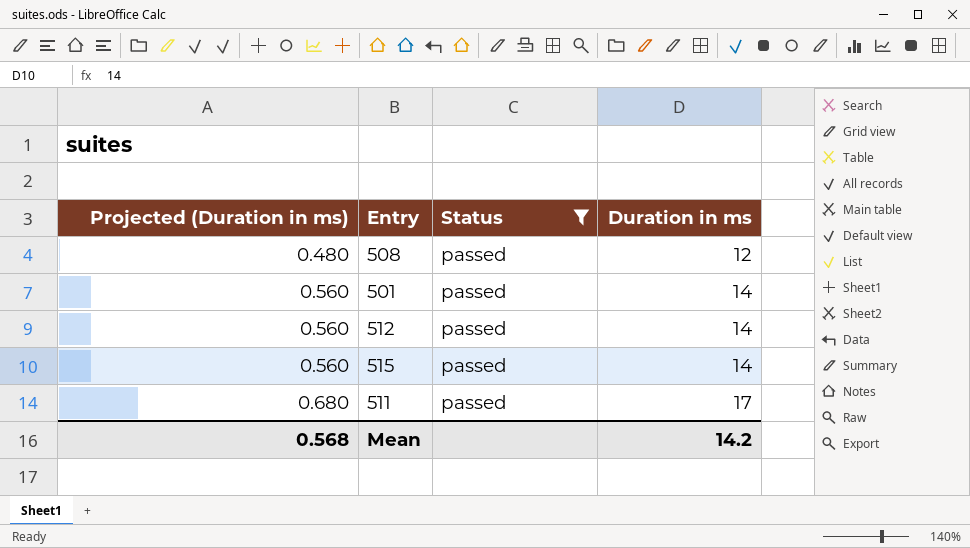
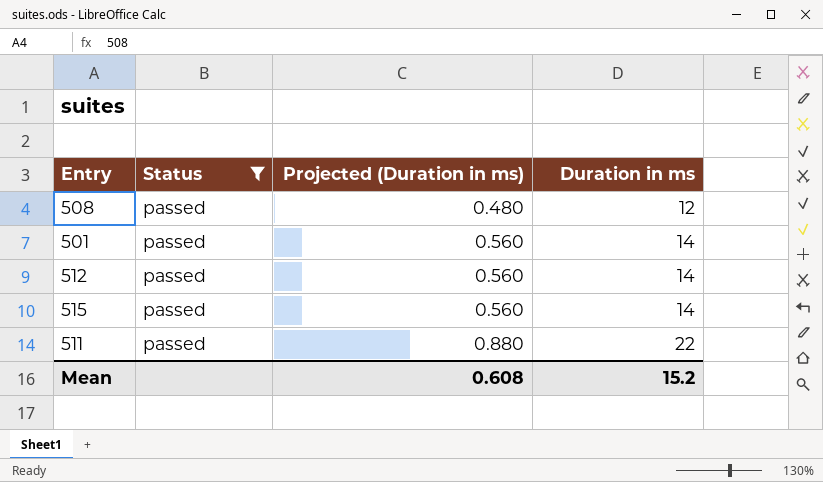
column Projected (Duration in ms) | position: 1 -> 3
511 | Projected (Duration in ms): 0.680 -> 0.880
511 | Duration in ms: 17 -> 22
Mean | Projected (Duration in ms): 0.568 -> 0.608
Mean | Duration in ms: 14.2 -> 15.2

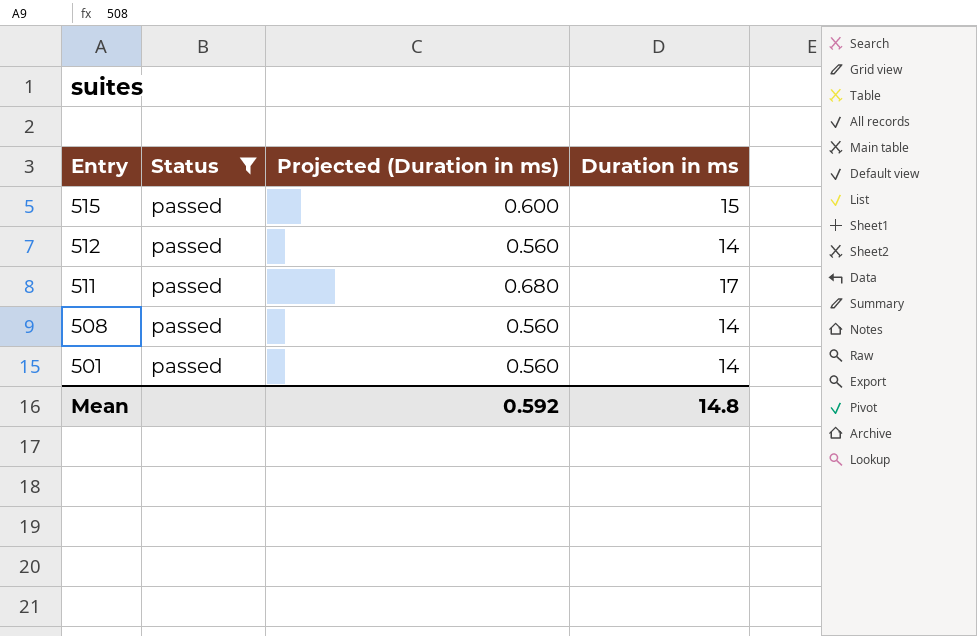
row order: Projected (Duration in ms) ascending -> Entry descending
515 | Projected (Duration in ms): 0.560 -> 0.600
515 | Duration in ms: 14 -> 15
511 | Projected (Duration in ms): 0.880 -> 0.680
511 | Duration in ms: 22 -> 17
508 | Projected (Duration in ms): 0.480 -> 0.560
508 | Duration in ms: 12 -> 14
Mean | Projected (Duration in ms): 0.608 -> 0.592
Mean | Duration in ms: 15.2 -> 14.8

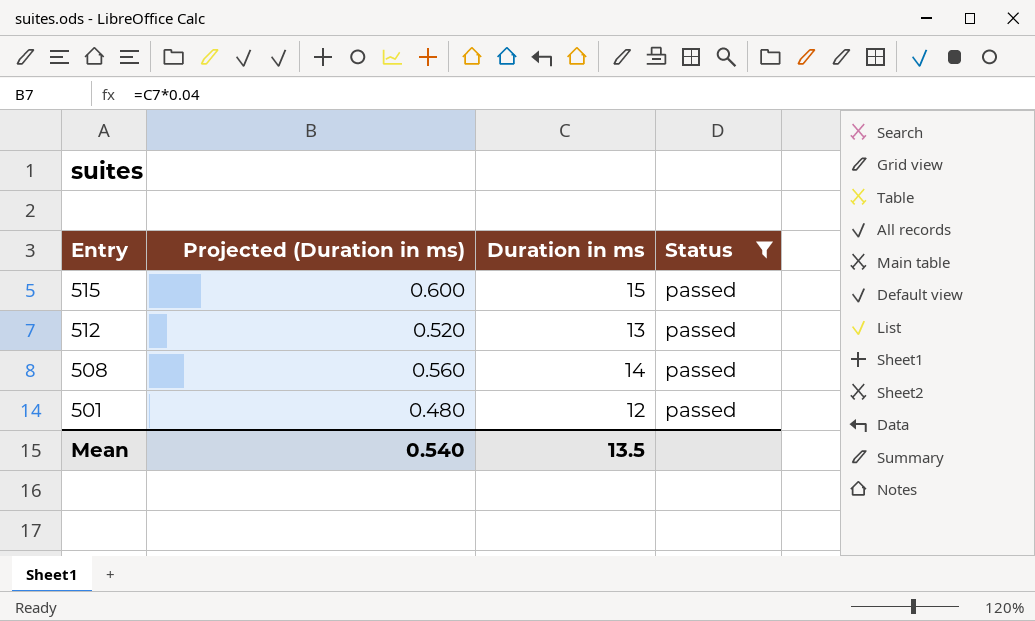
column Status | position: 2 -> 4
row 511: passed | 0.680 | 17 -> none
512 | Projected (Duration in ms): 0.560 -> 0.520
512 | Duration in ms: 14 -> 13
501 | Projected (Duration in ms): 0.560 -> 0.480
501 | Duration in ms: 14 -> 12
Mean | Projected (Duration in ms): 0.592 -> 0.540
Mean | Duration in ms: 14.8 -> 13.5

